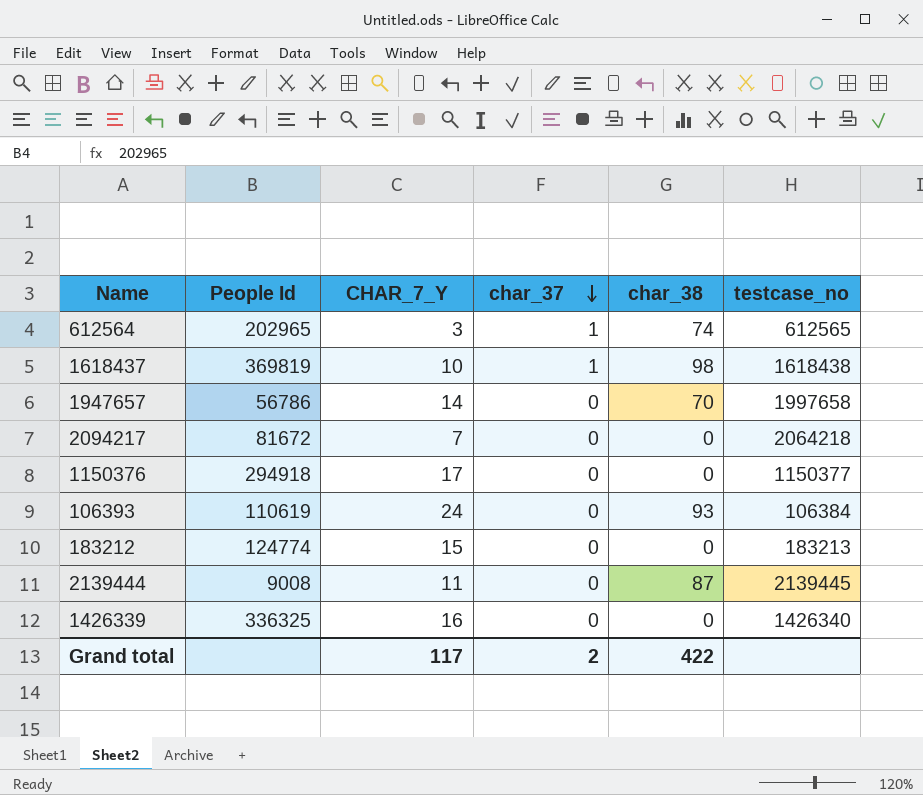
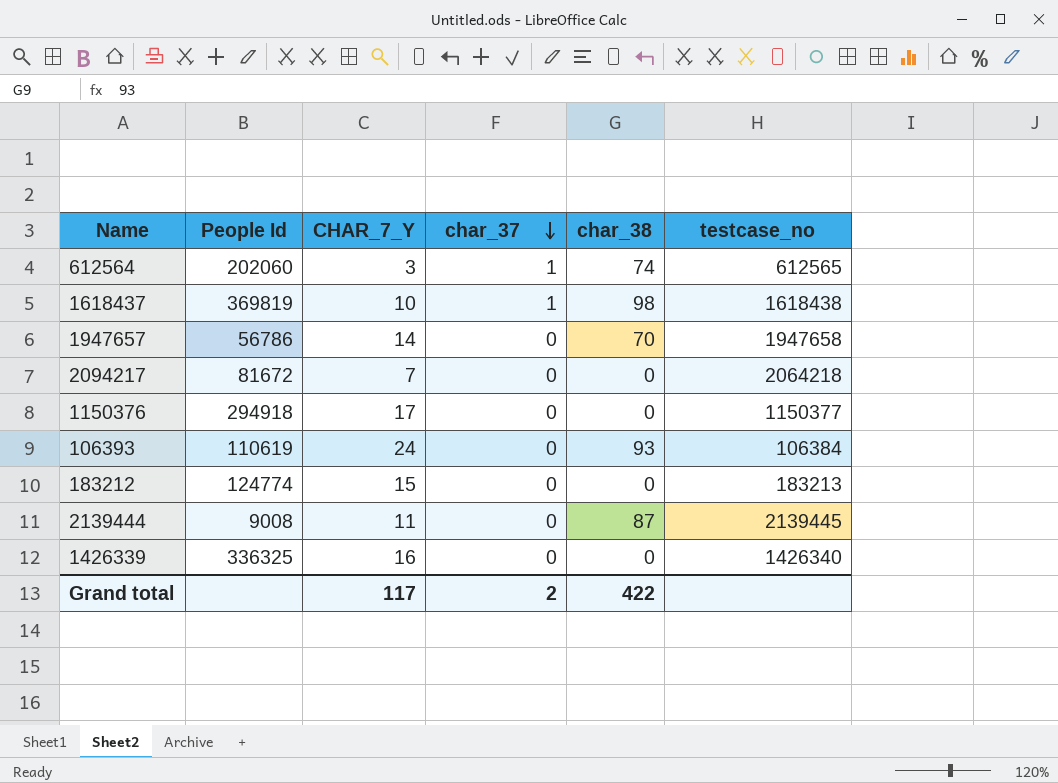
612564 | People Id: 202965 -> 202060
1947657 | testcase_no: 1997658 -> 1947658

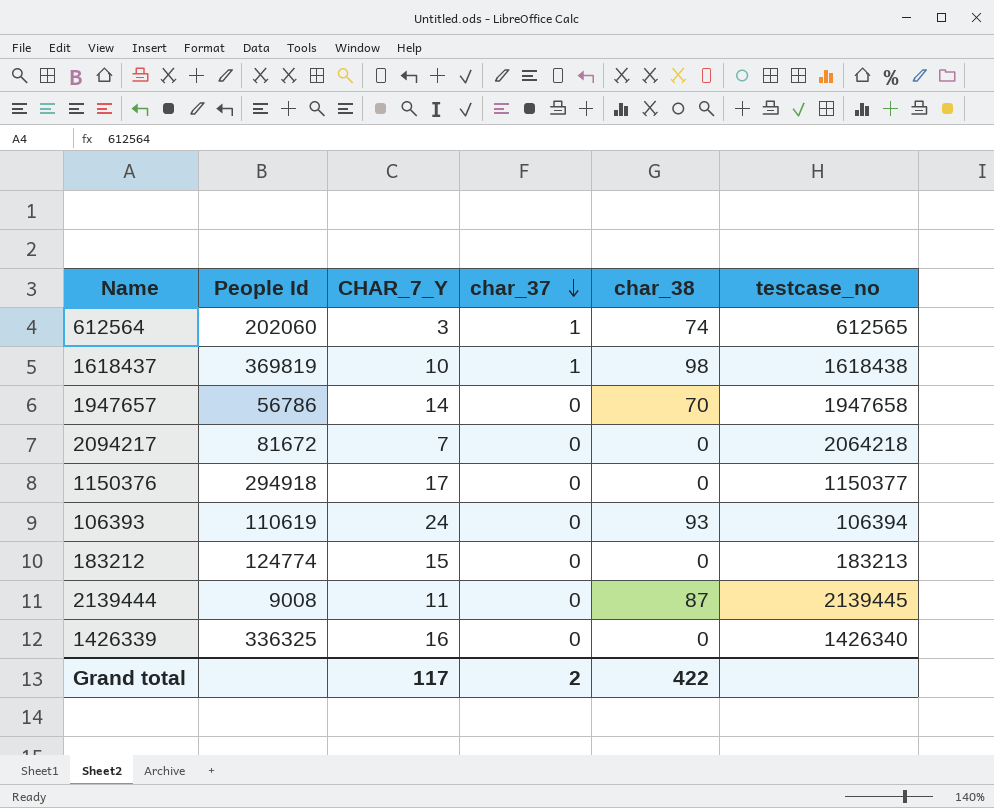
106393 | testcase_no: 106384 -> 106394

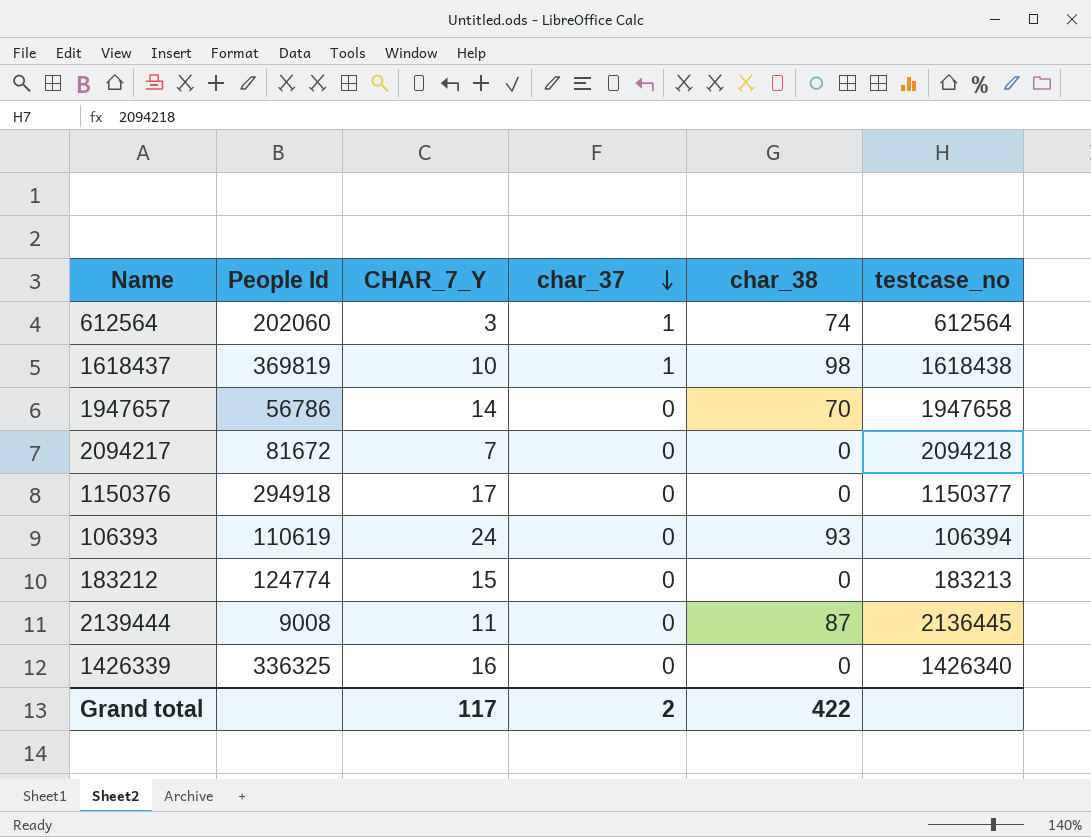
612564 | testcase_no: 612565 -> 612564
2094217 | testcase_no: 2064218 -> 2094218
2139444 | testcase_no: 2139445 -> 2136445

